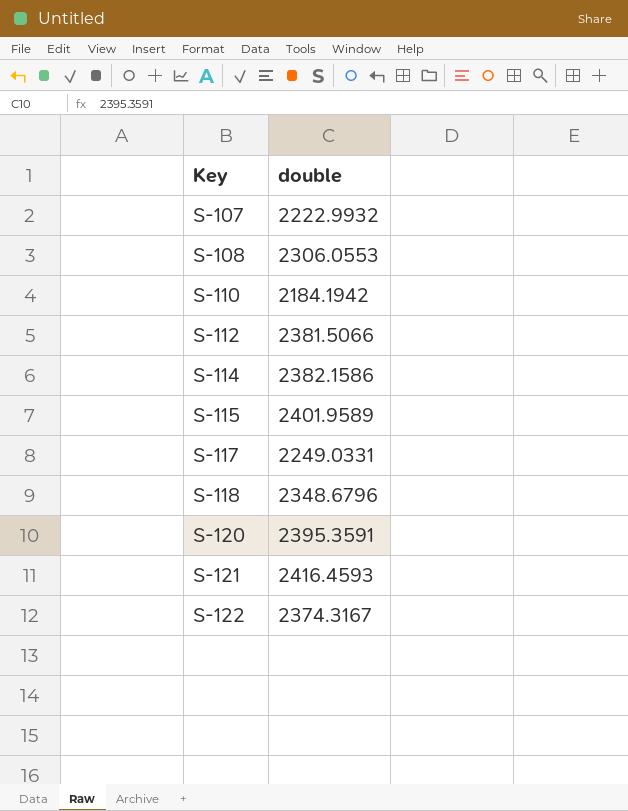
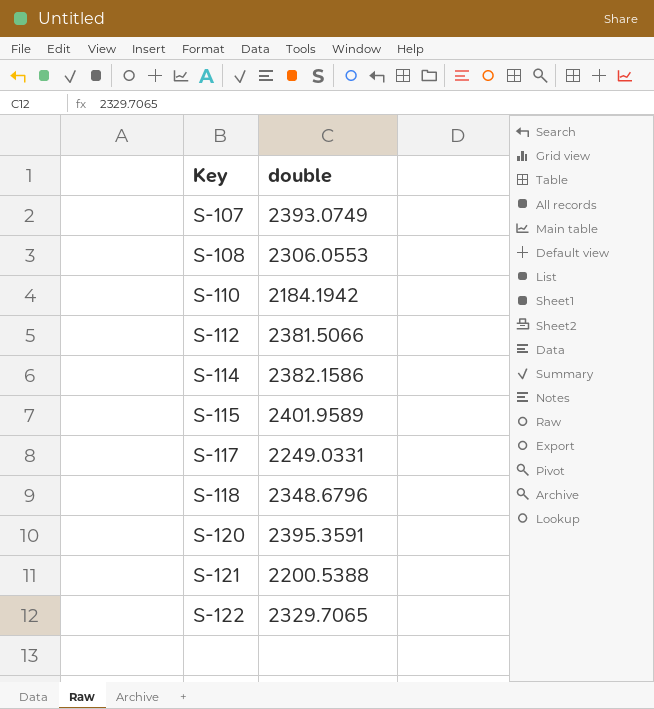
S-107 | double: 2222.9932 -> 2393.0749
S-121 | double: 2416.4593 -> 2200.5388
S-122 | double: 2374.3167 -> 2329.7065

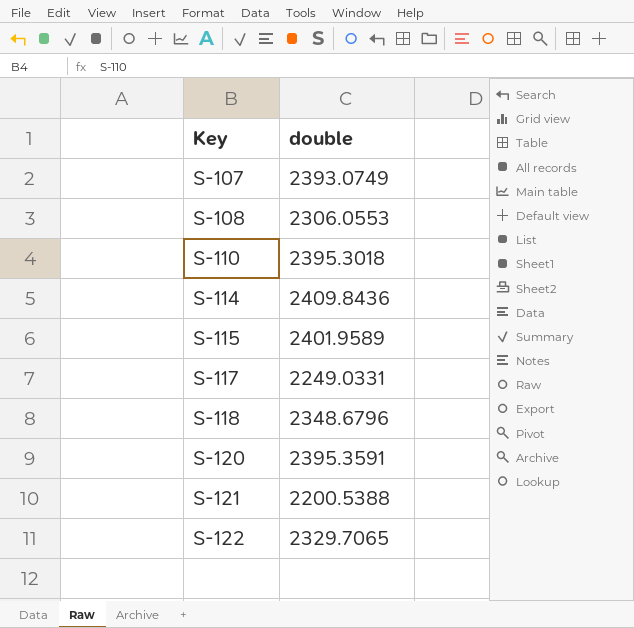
row S-112: 2381.5066 -> none
S-110 | double: 2184.1942 -> 2395.3018
S-114 | double: 2382.1586 -> 2409.8436

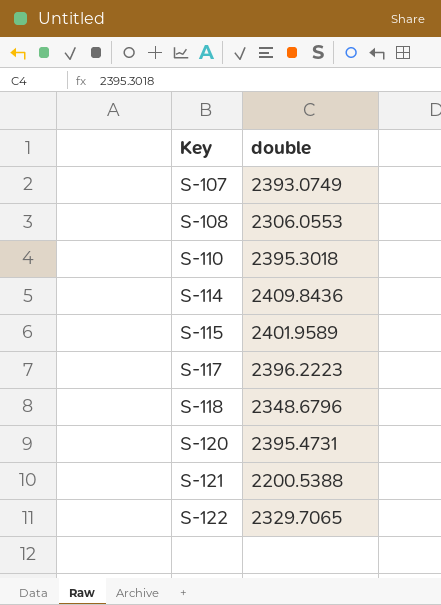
S-117 | double: 2249.0331 -> 2396.2223
S-120 | double: 2395.3591 -> 2395.4731

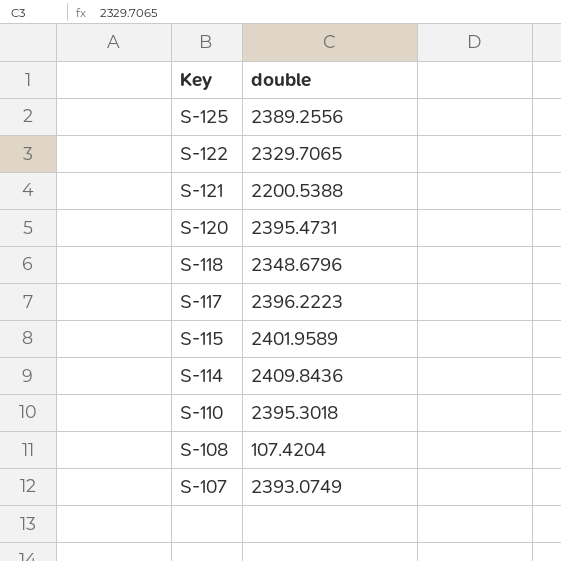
row order: Key ascending -> Key descending
row S-125: none -> 2389.2556
S-108 | double: 2306.0553 -> 107.4204

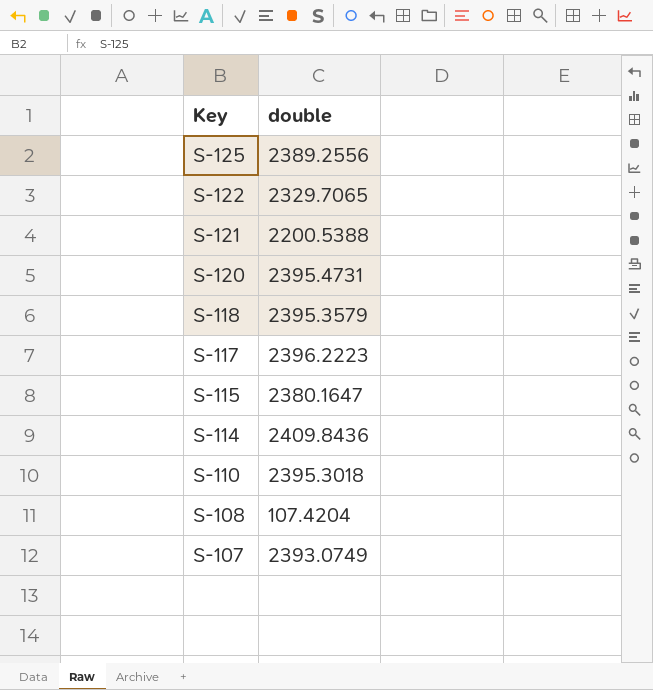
S-118 | double: 2348.6796 -> 2395.3579
S-115 | double: 2401.9589 -> 2380.1647

